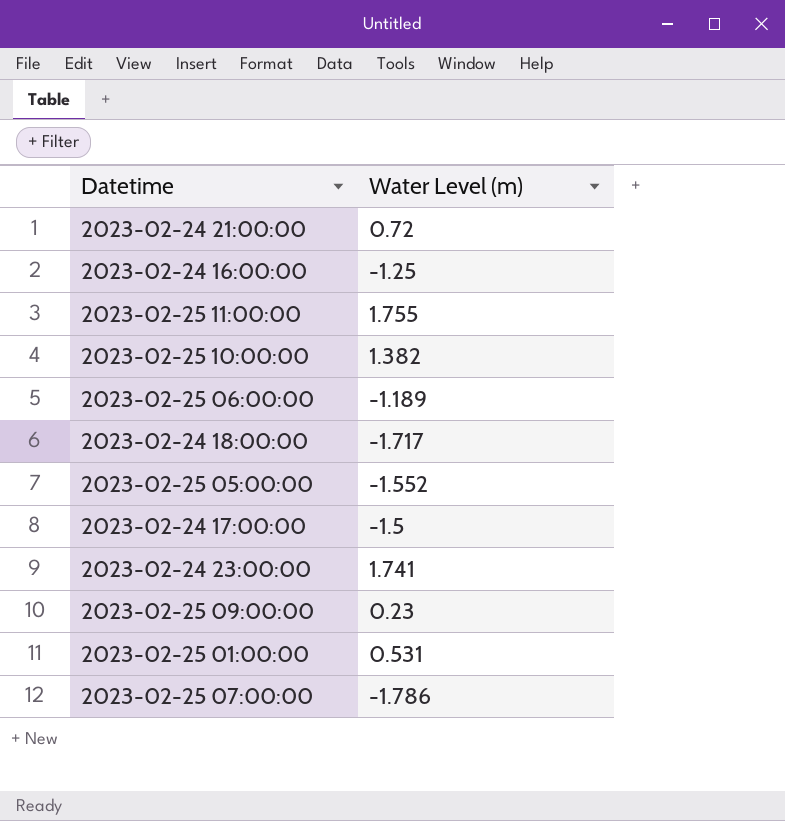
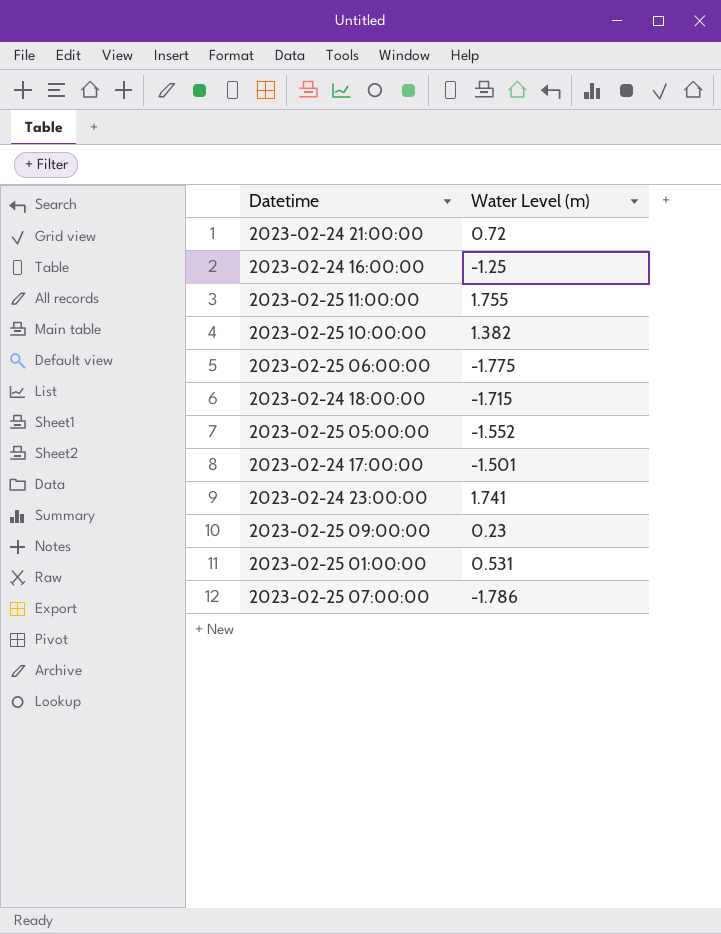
2023-02-25 06:00:00 | Water Level (m): -1.189 -> -1.775
2023-02-24 18:00:00 | Water Level (m): -1.717 -> -1.715
2023-02-24 17:00:00 | Water Level (m): -1.5 -> -1.501

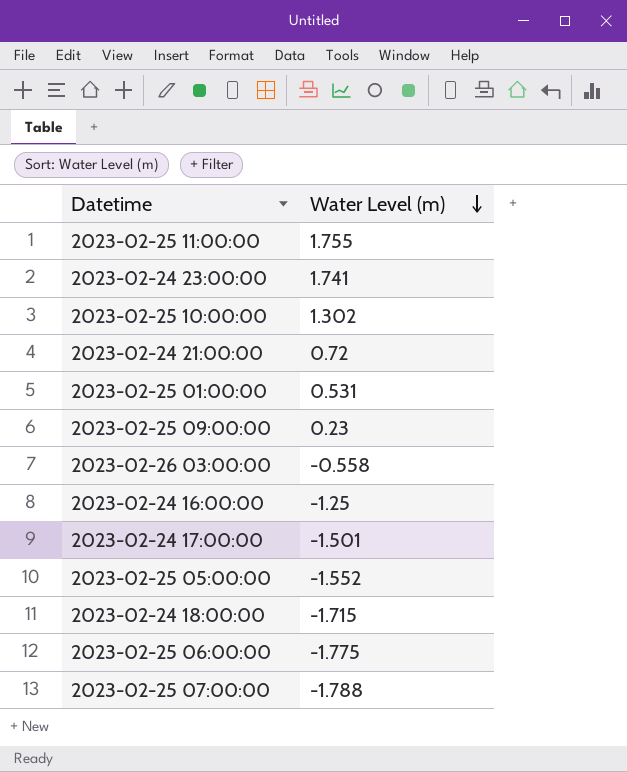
row order: none -> Water Level (m) descending
2023-02-25 10:00:00 | Water Level (m): 1.382 -> 1.302
row 2023-02-26 03:00:00: none -> -0.558
2023-02-25 07:00:00 | Water Level (m): -1.786 -> -1.788

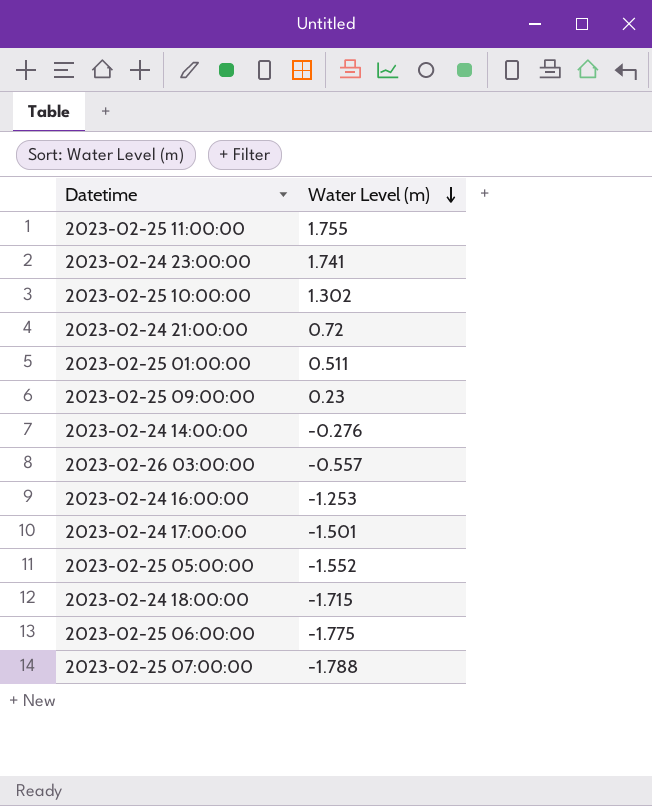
2023-02-25 01:00:00 | Water Level (m): 0.531 -> 0.511
row 2023-02-24 14:00:00: none -> -0.276
2023-02-26 03:00:00 | Water Level (m): -0.558 -> -0.557
2023-02-24 16:00:00 | Water Level (m): -1.25 -> -1.253

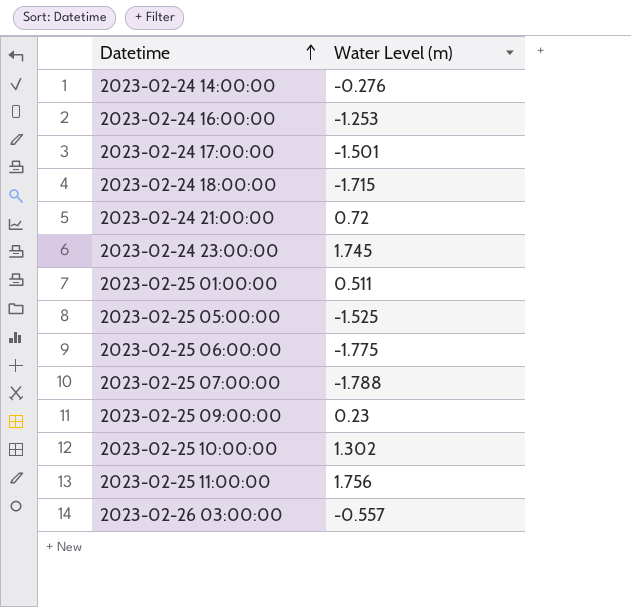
row order: Water Level (m) descending -> Datetime ascending
2023-02-24 23:00:00 | Water Level (m): 1.741 -> 1.745
2023-02-25 05:00:00 | Water Level (m): -1.552 -> -1.525
2023-02-25 11:00:00 | Water Level (m): 1.755 -> 1.756

